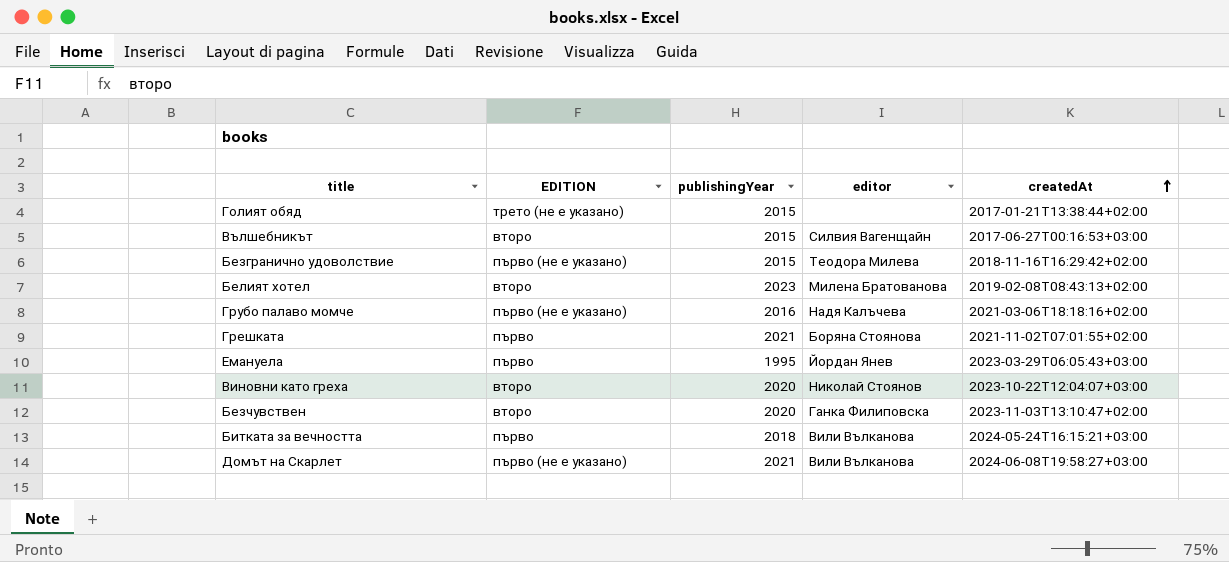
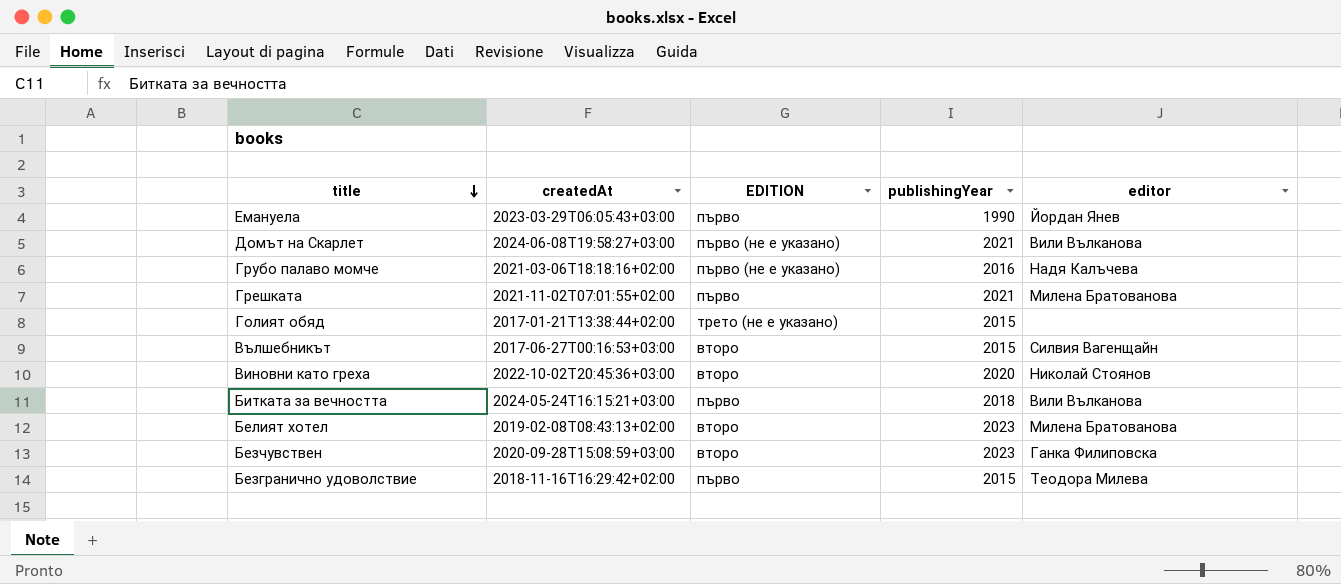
row order: createdAt ascending -> title descending
column createdAt | position: 5 -> 2
Емануела | publishingYear: 1995 -> 1990
Грешката | editor: Боряна Стоянова -> Милена Братованова
Виновни като греха | createdAt: 2023-10-22T12:04:07+03:00 -> 2022-10-02T20:45:36+03:00
Безчувствен | createdAt: 2023-11-03T13:10:47+02:00 -> 2020-09-28T15:08:59+03:00
Безчувствен | publishingYear: 2020 -> 2023
Безгранично удоволствие | EDITION: първо (не е указано) -> първо

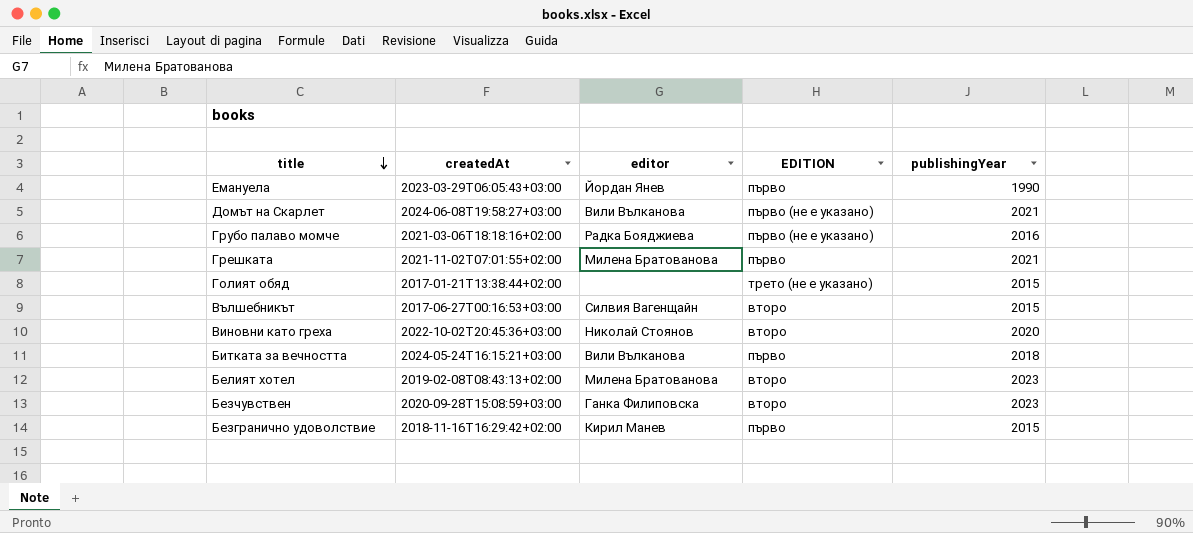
column editor | position: 5 -> 3
Грубо палаво момче | editor: Надя Калъчева -> Радка Бояджиева
Безгранично удоволствие | editor: Теодора Милева -> Кирил Манев

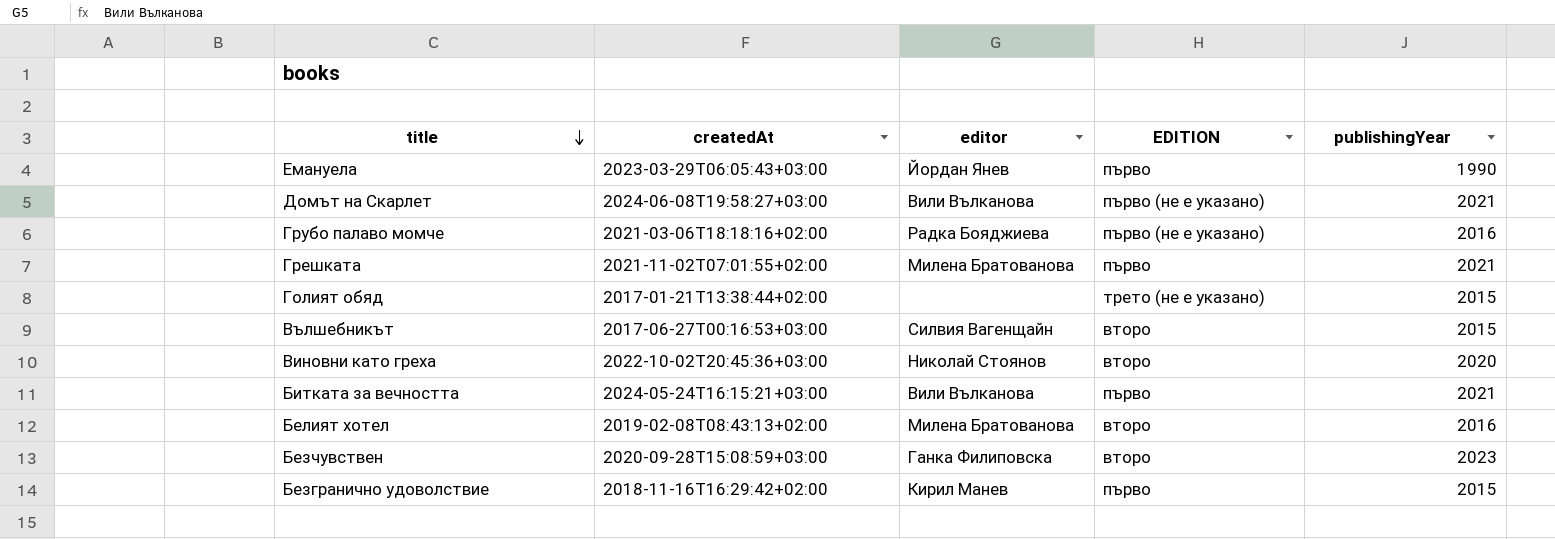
Битката за вечността | publishingYear: 2018 -> 2021
Белият хотел | publishingYear: 2023 -> 2016

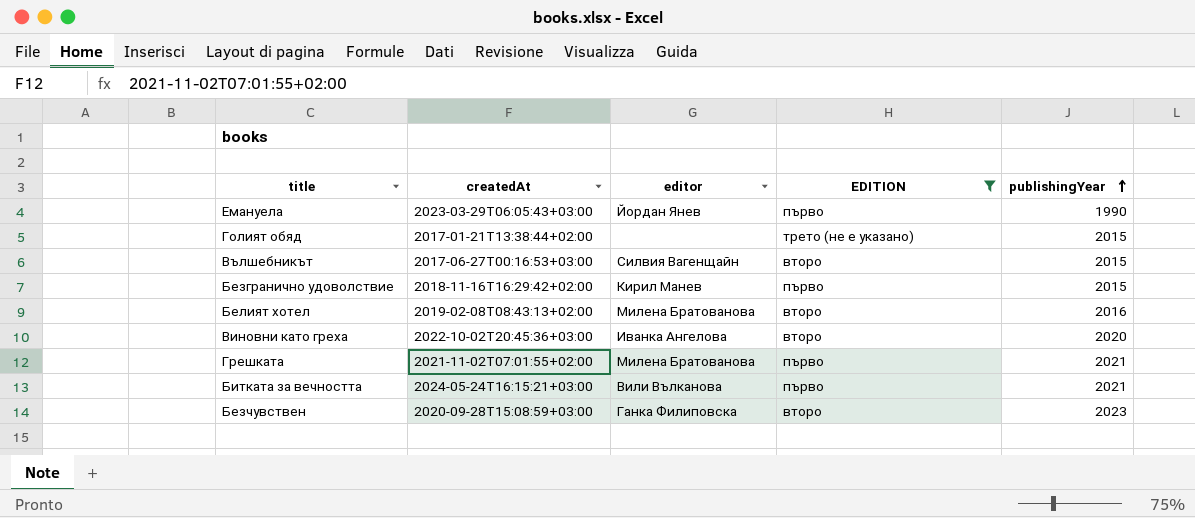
filter: none -> EDITION != първо (не е указано)
row order: title descending -> publishingYear ascending
Виновни като греха | editor: Николай Стоянов -> Иванка Ангелова

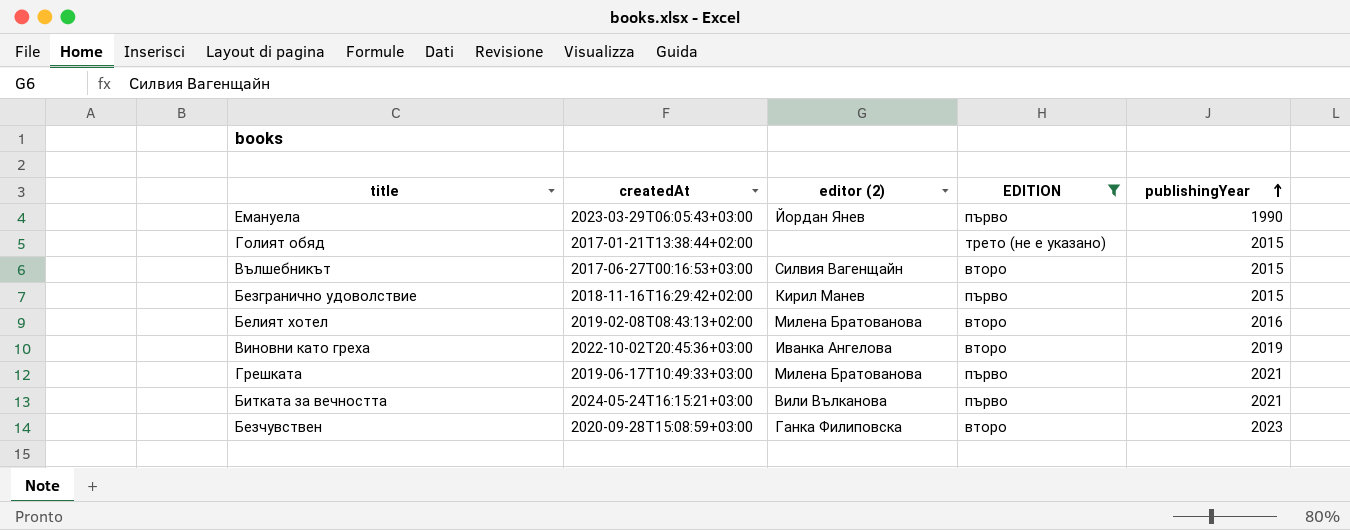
column name: editor -> editor (2)
Виновни като греха | publishingYear: 2020 -> 2019
Грешката | createdAt: 2021-11-02T07:01:55+02:00 -> 2019-06-17T10:49:33+03:00

